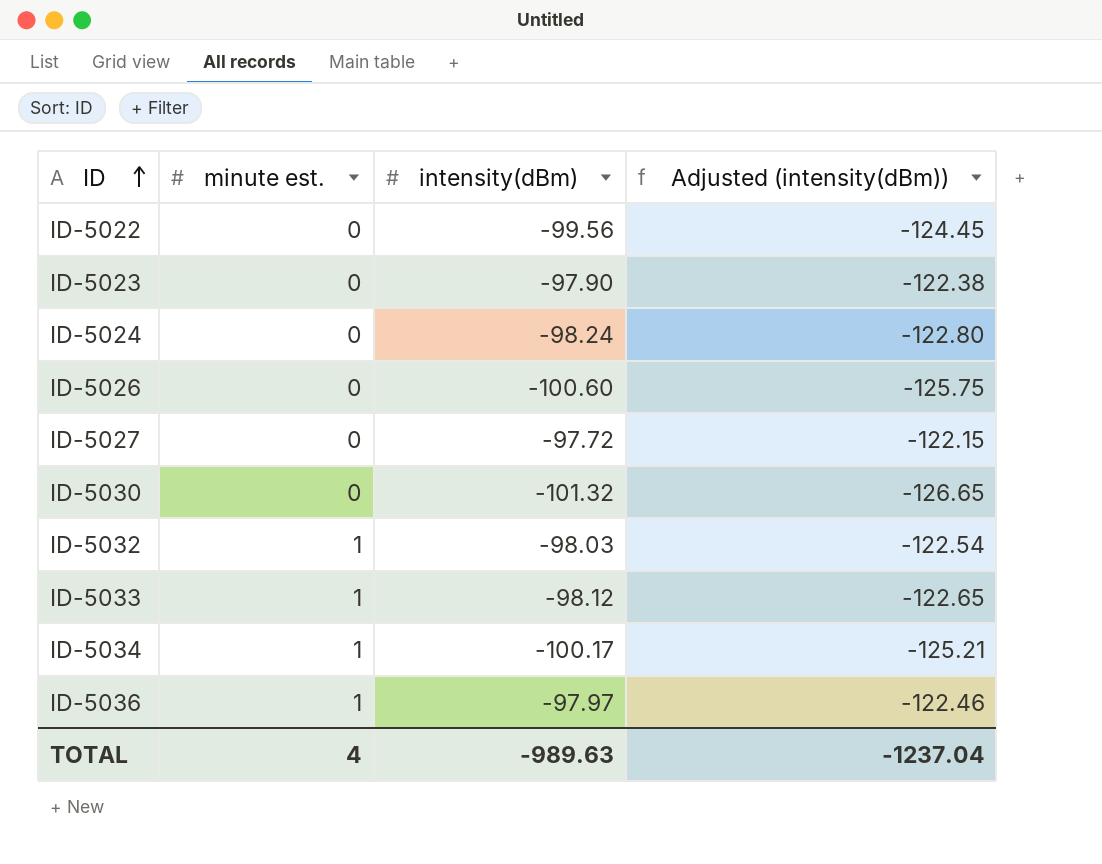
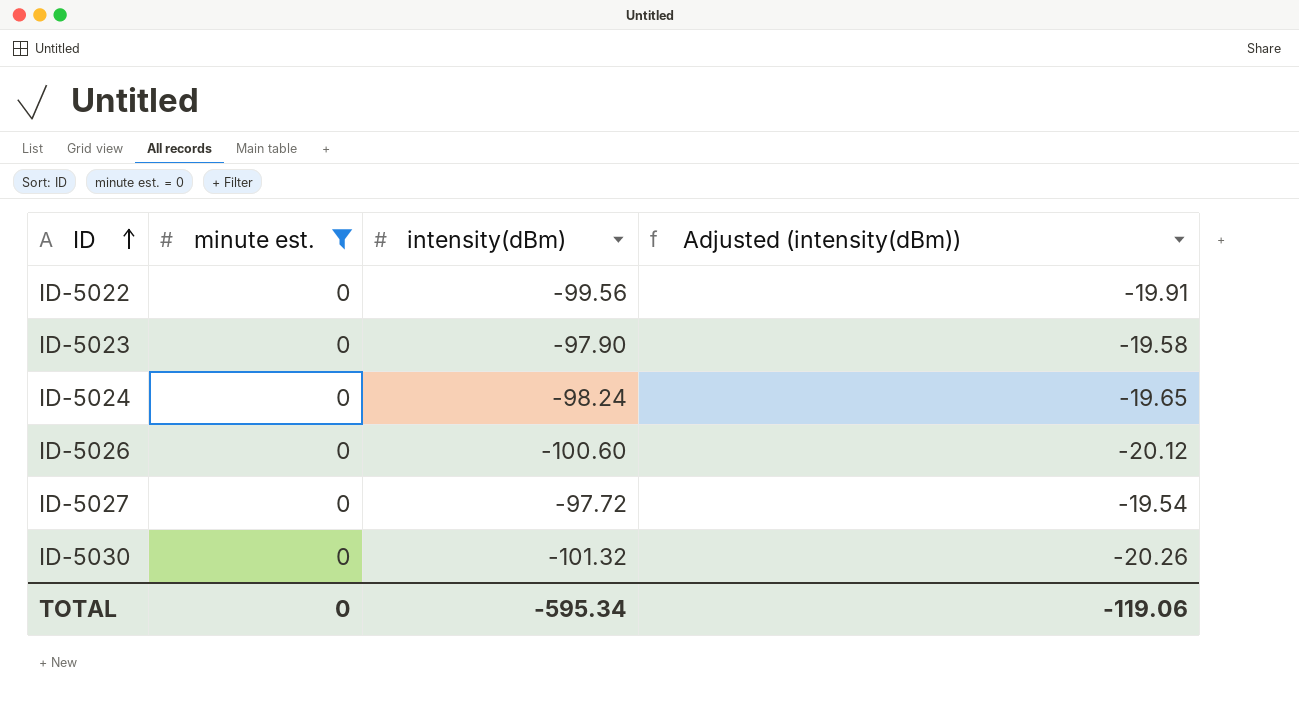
filter: none -> minute est. = 0
column Adjusted (intensity(dBm)) | formula: [intensity(dBm)] * 1.25 -> [intensity(dBm)] * 0.2
TOTAL | minute est.: 4 -> 0
TOTAL | intensity(dBm): -989.63 -> -595.34
TOTAL | Adjusted (intensity(dBm)): -1237.04 -> -119.06

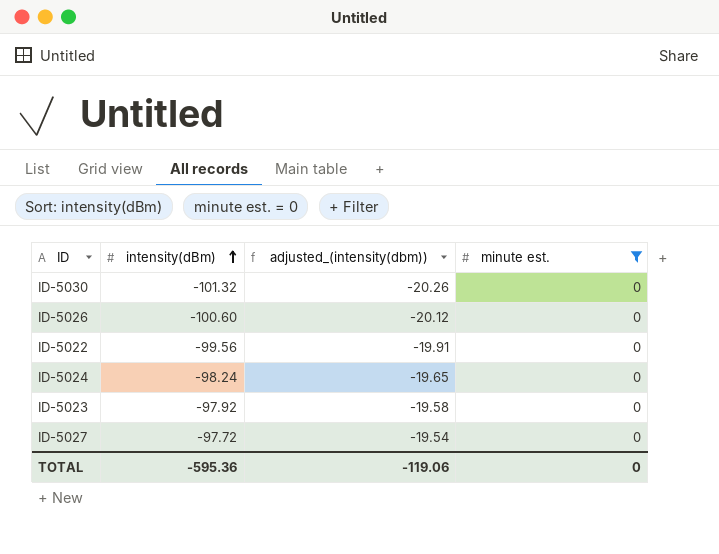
row order: ID ascending -> intensity(dBm) ascending
column name: Adjusted (intensity(dBm)) -> adjusted_(intensity(dbm))
column minute est. | position: 2 -> 4
ID-5023 | intensity(dBm): -97.90 -> -97.92
TOTAL | intensity(dBm): -595.34 -> -595.36

